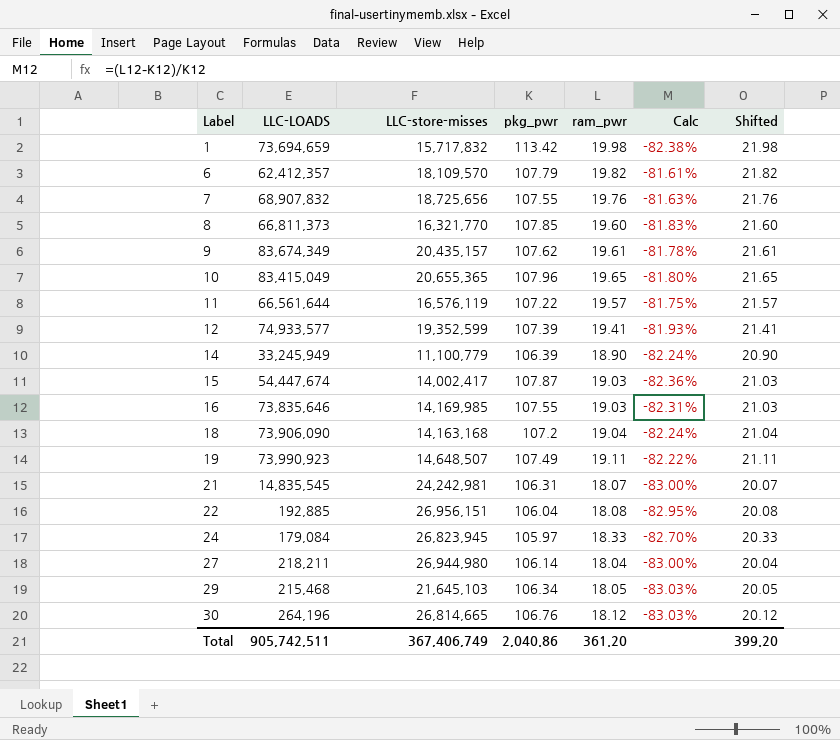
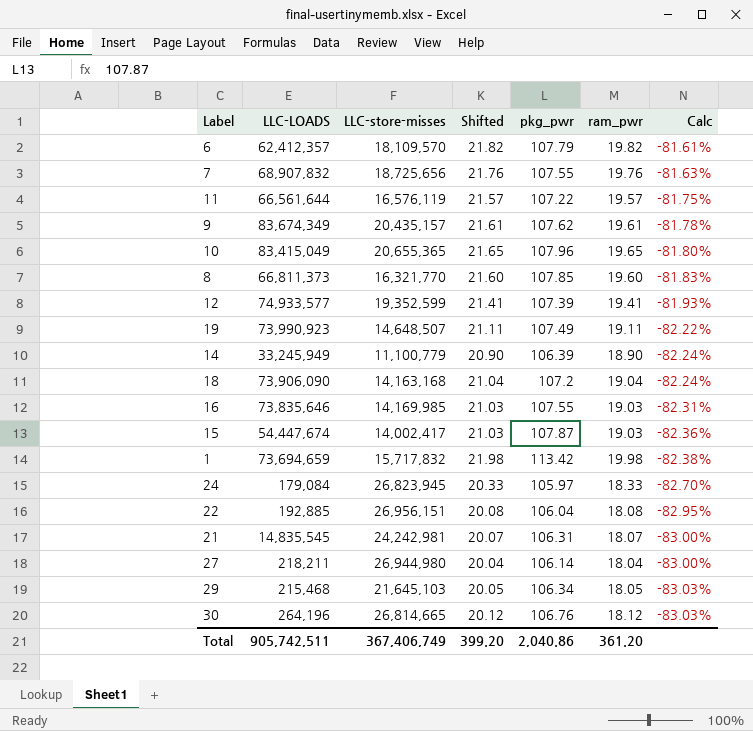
row order: Label ascending -> Calc descending
column Shifted | position: 7 -> 4

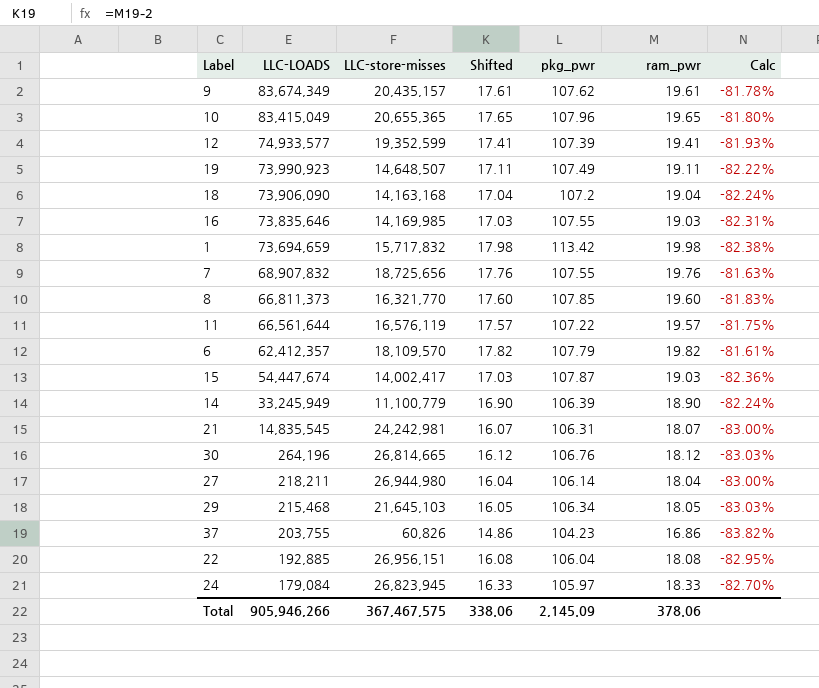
row order: Calc descending -> LLC-LOADS descending
column Shifted | formula: [ram_pwr] + 2 -> [ram_pwr] - 2
row 37: none -> 203,755 | 60,826 | 14.86 | 104.23 | 16.86 | -83.82%
Total | LLC-LOADS: 905,742,511 -> 905,946,266
Total | LLC-store-misses: 367,406,749 -> 367,467,575
Total | Shifted: 399.20 -> 338.06
Total | pkg_pwr: 2,040.86 -> 2,145.09
Total | ram_pwr: 361.20 -> 378.06

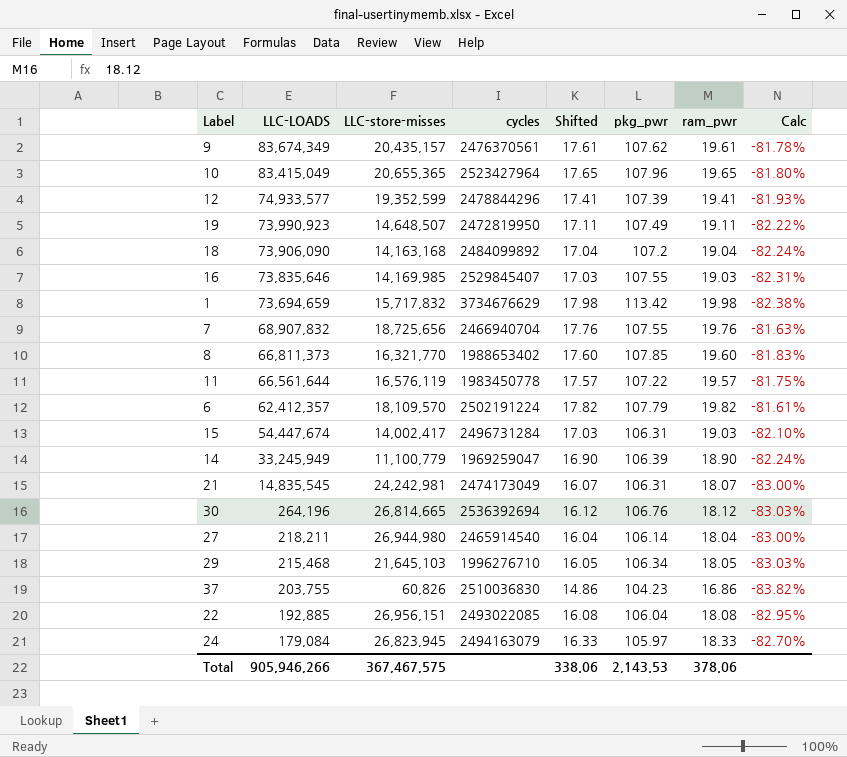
column cycles | position: none -> 4
15 | pkg_pwr: 107.87 -> 106.31
15 | Calc: -82.36% -> -82.10%
Total | pkg_pwr: 2,145.09 -> 2,143.53

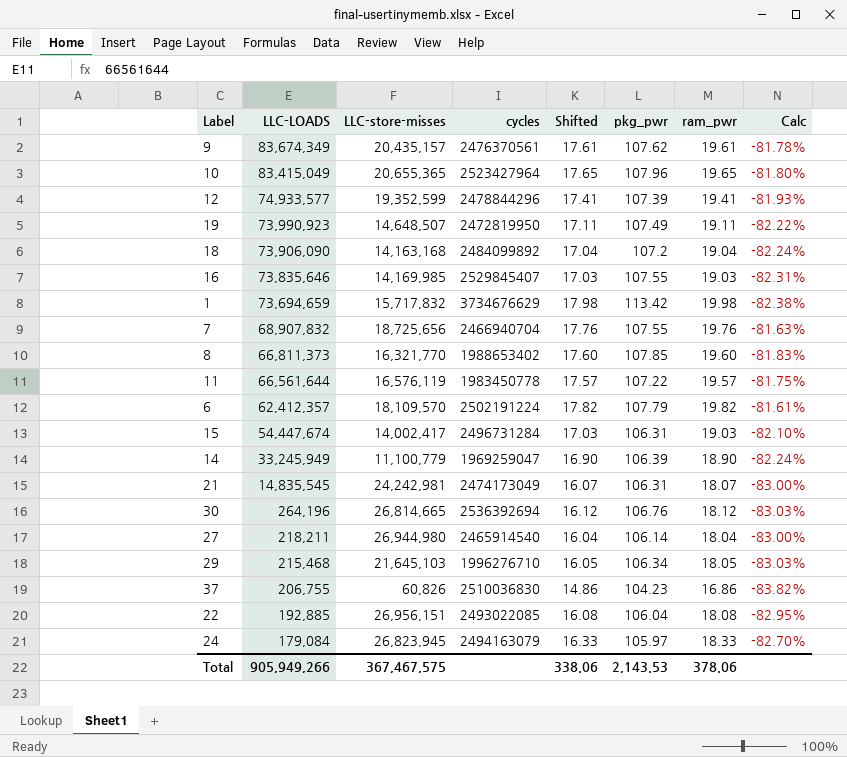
37 | LLC-LOADS: 203,755 -> 206,755
Total | LLC-LOADS: 905,946,266 -> 905,949,266

